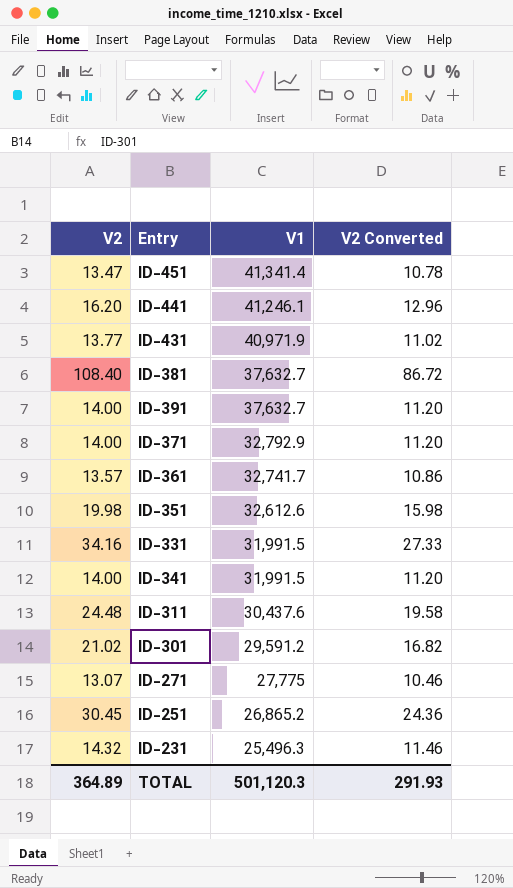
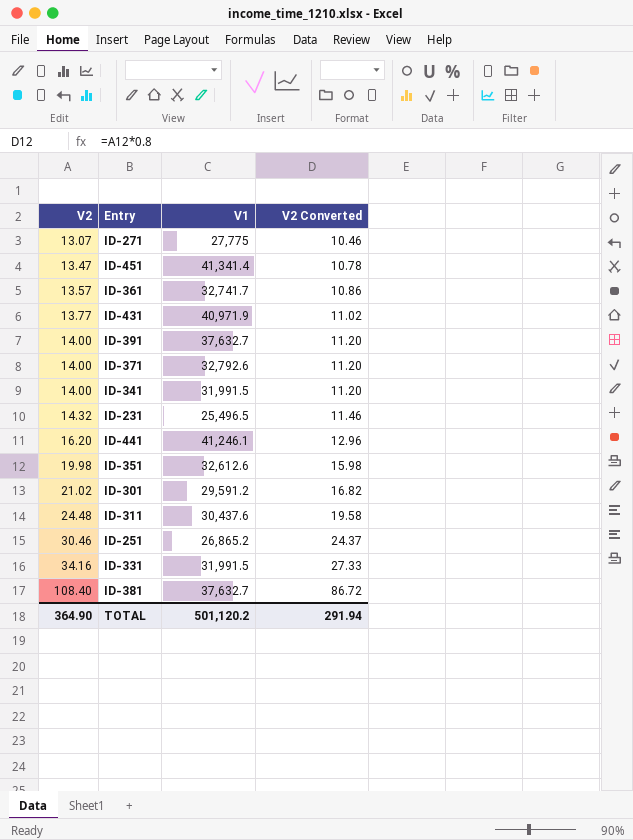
row order: V1 descending -> V2 ascending
ID-371 | V1: 32,792.9 -> 32,792.6
ID-231 | V1: 25,496.3 -> 25,496.5
ID-251 | V2: 30.45 -> 30.46
ID-251 | V2 Converted: 24.36 -> 24.37
TOTAL | V2: 364.89 -> 364.90
TOTAL | V1: 501,120.3 -> 501,120.2
TOTAL | V2 Converted: 291.93 -> 291.94

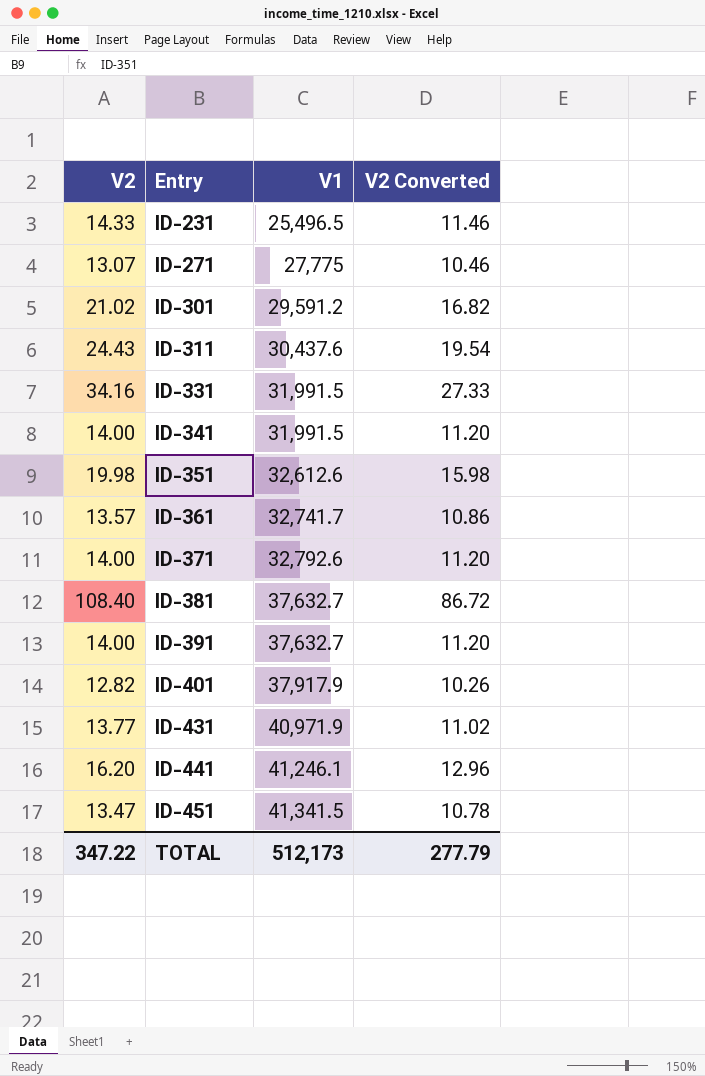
row order: V2 ascending -> Entry ascending
row ID-251: 30.46 | 26,865.2 | 24.37 -> none
ID-231 | V2: 14.32 -> 14.33
ID-311 | V2: 24.48 -> 24.43
ID-311 | V2 Converted: 19.58 -> 19.54
row ID-401: none -> 12.82 | 37,917.9 | 10.26
ID-451 | V1: 41,341.4 -> 41,341.5
TOTAL | V2: 364.90 -> 347.22
TOTAL | V1: 501,120.2 -> 512,173
TOTAL | V2 Converted: 291.94 -> 277.79

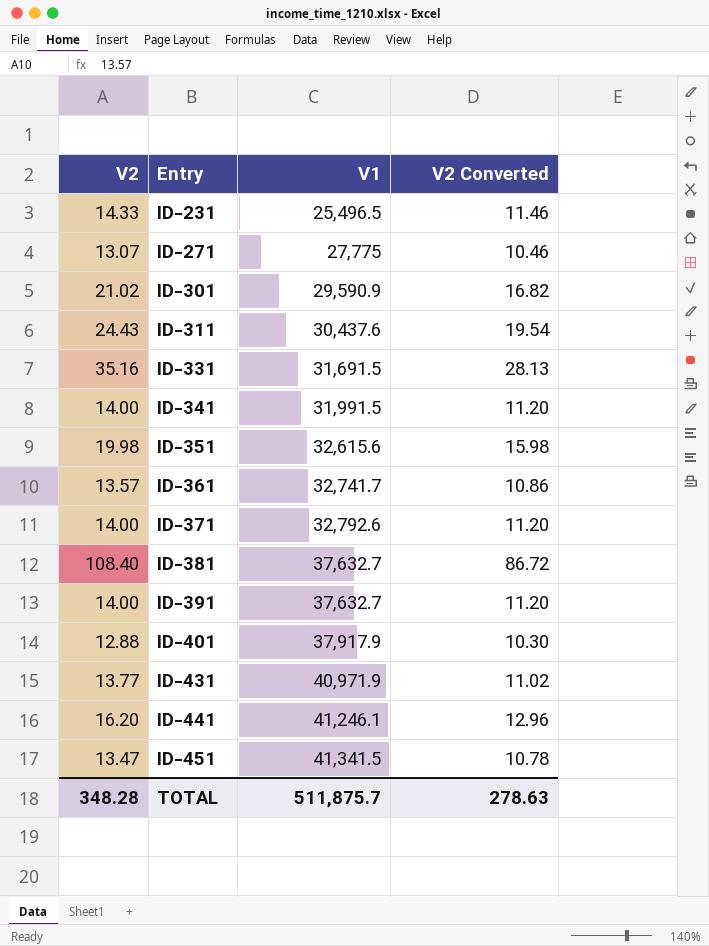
ID-301 | V1: 29,591.2 -> 29,590.9
ID-331 | V2: 34.16 -> 35.16
ID-331 | V1: 31,991.5 -> 31,691.5
ID-331 | V2 Converted: 27.33 -> 28.13
ID-351 | V1: 32,612.6 -> 32,615.6
ID-401 | V2: 12.82 -> 12.88
ID-401 | V2 Converted: 10.26 -> 10.30
TOTAL | V2: 347.22 -> 348.28
TOTAL | V1: 512,173 -> 511,875.7
TOTAL | V2 Converted: 277.79 -> 278.63

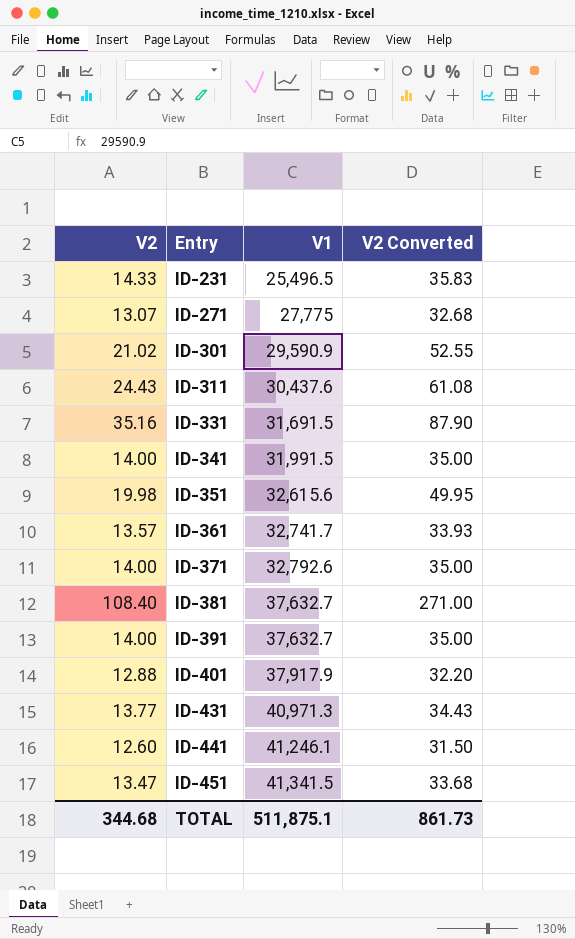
column V2 Converted | formula: [V2] * 0.8 -> [V2] * 2.5
ID-431 | V1: 40,971.9 -> 40,971.3
ID-441 | V2: 16.20 -> 12.60
TOTAL | V2: 348.28 -> 344.68
TOTAL | V1: 511,875.7 -> 511,875.1
TOTAL | V2 Converted: 278.63 -> 861.73

